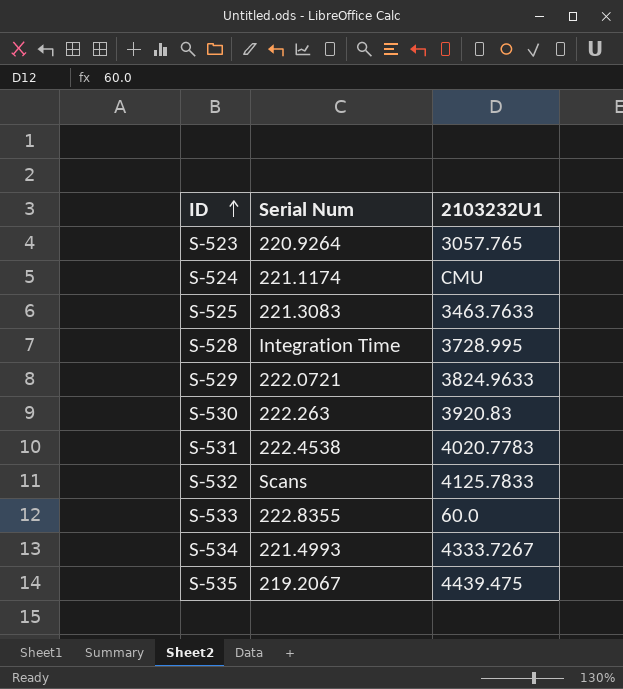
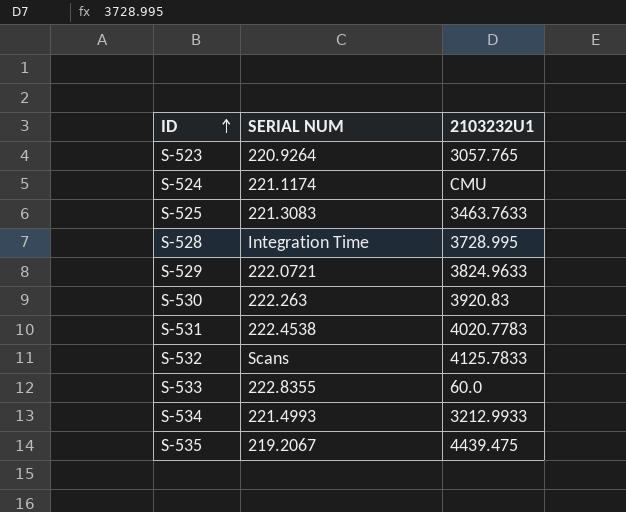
column name: Serial Num -> SERIAL NUM
S-534 | 2103232U1: 4333.7267 -> 3212.9933

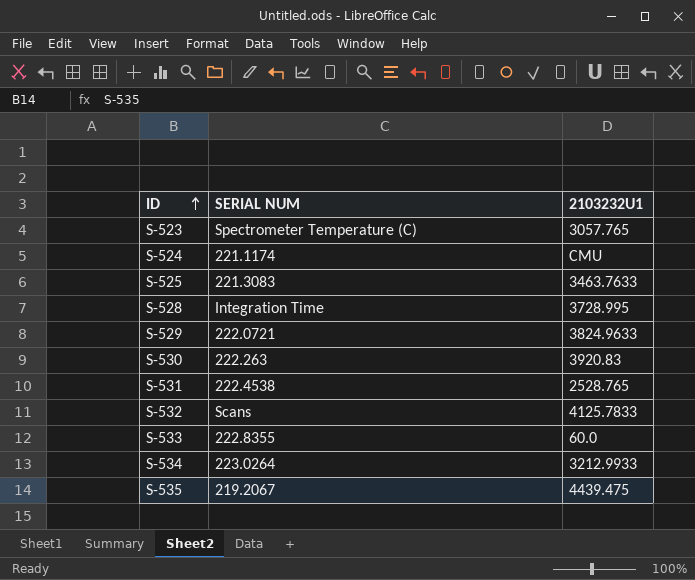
S-523 | SERIAL NUM: 220.9264 -> Spectrometer Temperature (C)
S-531 | 2103232U1: 4020.7783 -> 2528.765
S-534 | SERIAL NUM: 221.4993 -> 223.0264

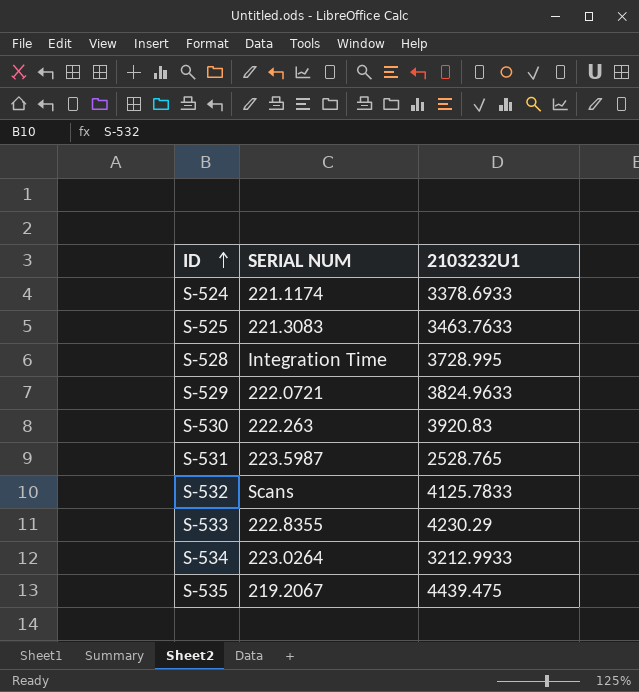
row S-523: Spectrometer Temperature (C) | 3057.765 -> none
S-524 | 2103232U1: CMU -> 3378.6933
S-531 | SERIAL NUM: 222.4538 -> 223.5987
S-533 | 2103232U1: 60.0 -> 4230.29

